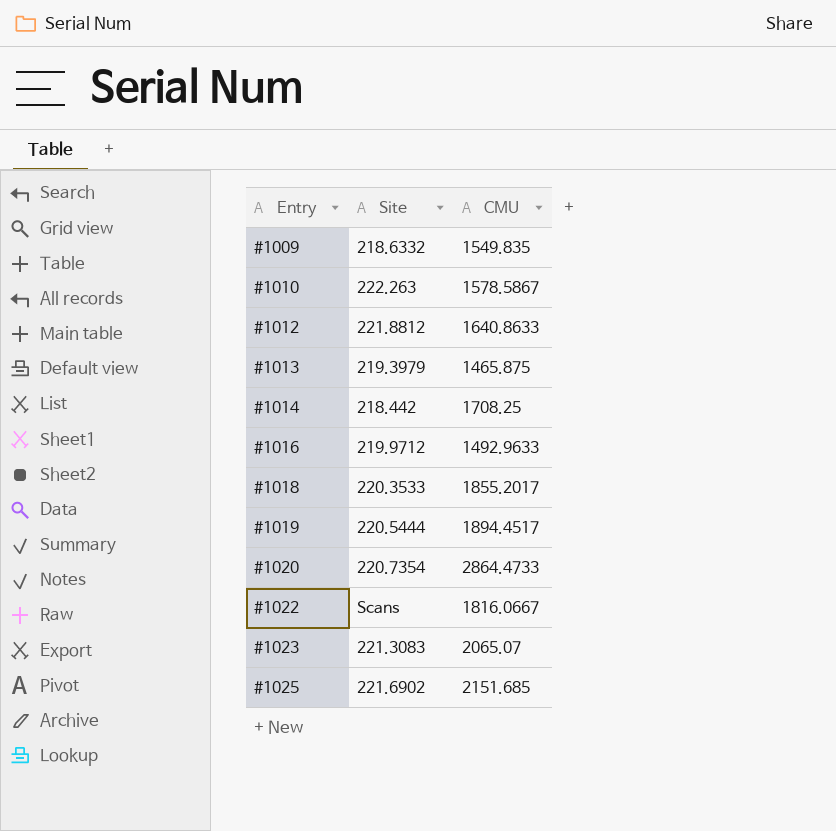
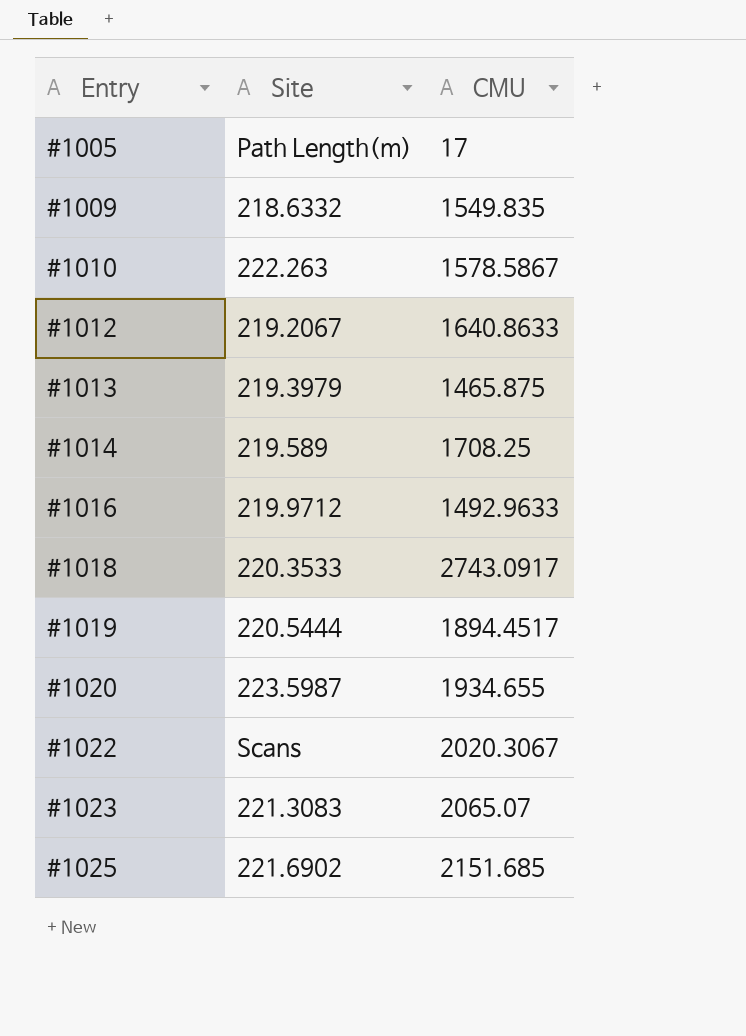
row #1005: none -> Path Length(m) | 17
#1012 | Site: 221.8812 -> 219.2067
#1014 | Site: 218.442 -> 219.589
#1018 | CMU: 1855.2017 -> 2743.0917
#1020 | Site: 220.7354 -> 223.5987
#1020 | CMU: 2864.4733 -> 1934.655
#1022 | CMU: 1816.0667 -> 2020.3067

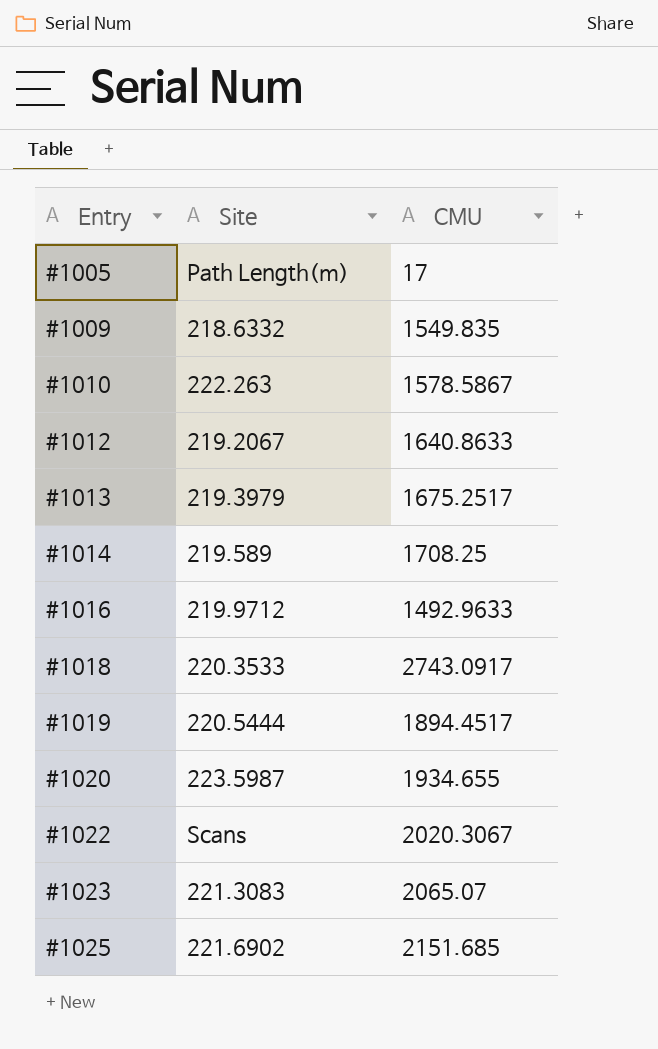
#1013 | CMU: 1465.875 -> 1675.2517

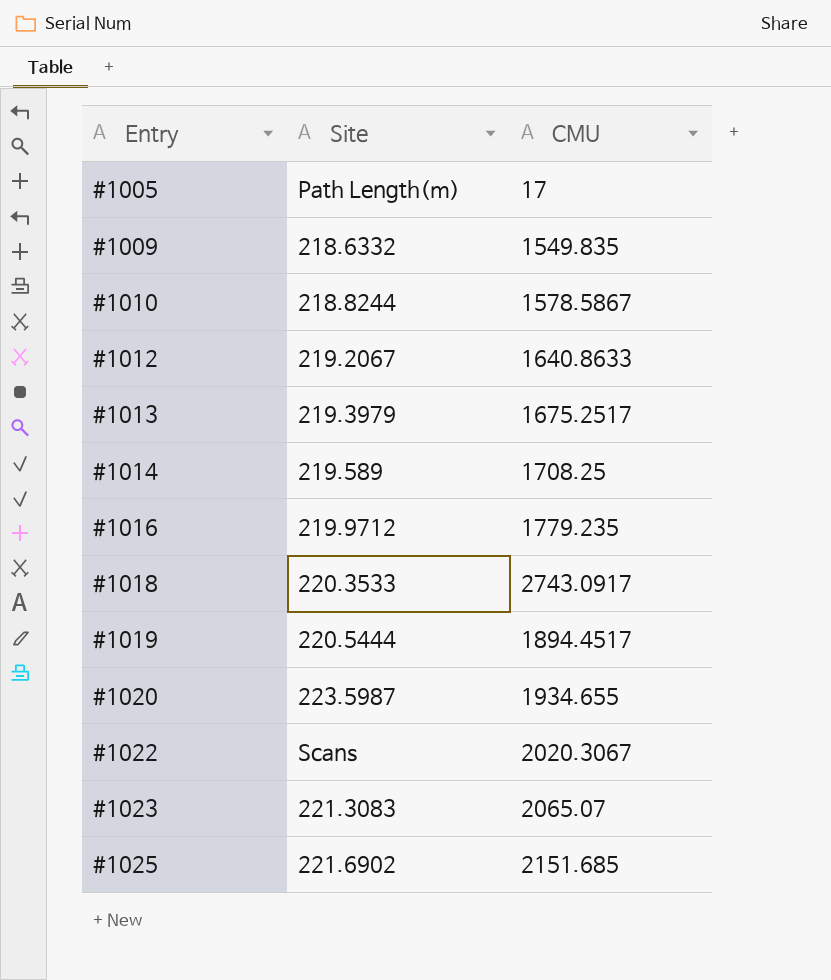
#1010 | Site: 222.263 -> 218.8244
#1016 | CMU: 1492.9633 -> 1779.235

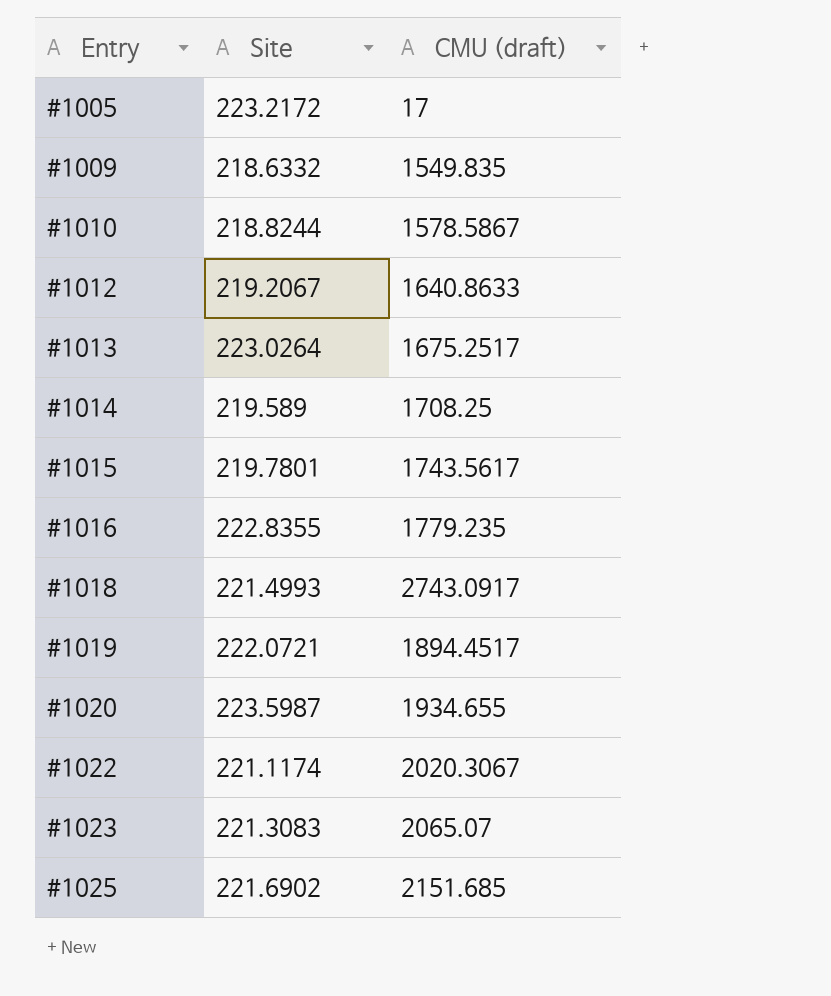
column name: CMU -> CMU (draft)
#1005 | Site: Path Length(m) -> 223.2172
#1013 | Site: 219.3979 -> 223.0264
row #1015: none -> 219.7801 | 1743.5617
#1016 | Site: 219.9712 -> 222.8355
#1018 | Site: 220.3533 -> 221.4993
#1019 | Site: 220.5444 -> 222.0721
#1022 | Site: Scans -> 221.1174

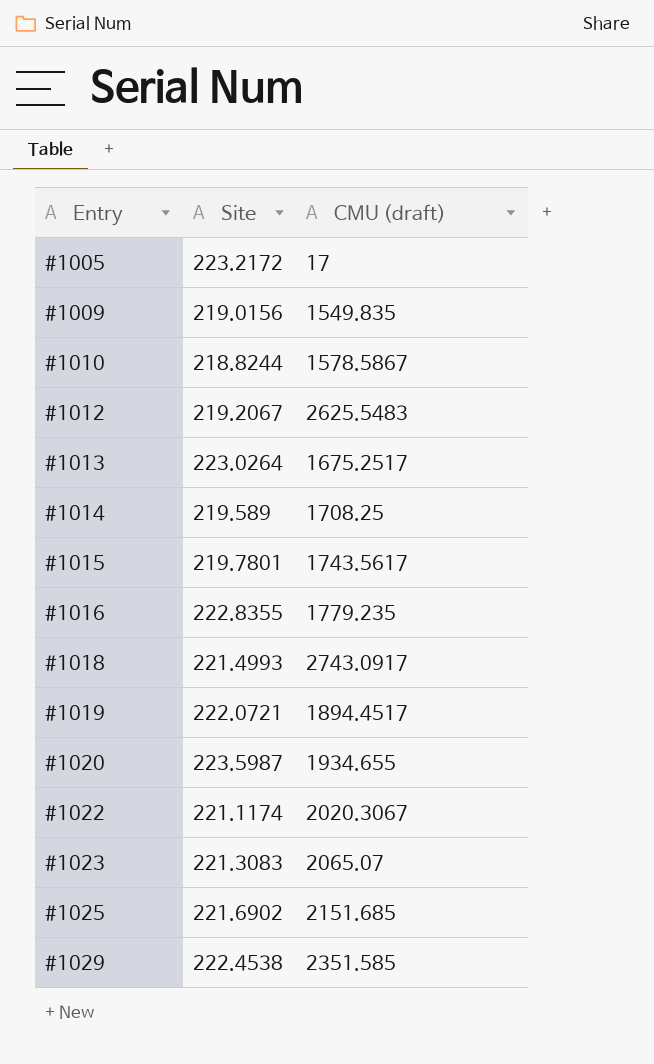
#1009 | Site: 218.6332 -> 219.0156
#1012 | CMU (draft): 1640.8633 -> 2625.5483
row #1029: none -> 222.4538 | 2351.585

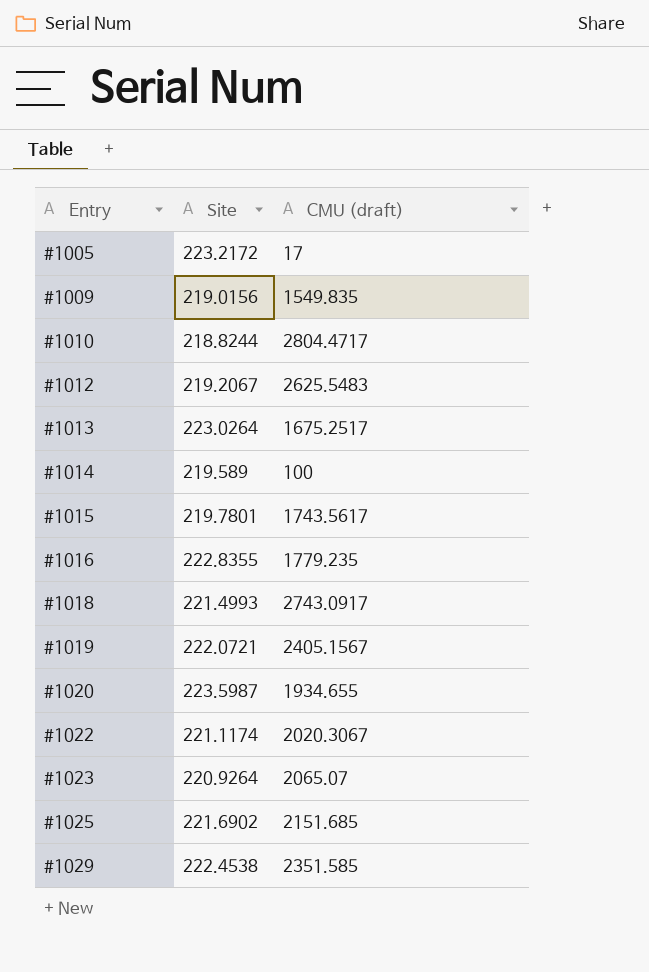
#1010 | CMU (draft): 1578.5867 -> 2804.4717
#1014 | CMU (draft): 1708.25 -> 100
#1019 | CMU (draft): 1894.4517 -> 2405.1567
#1023 | Site: 221.3083 -> 220.9264

